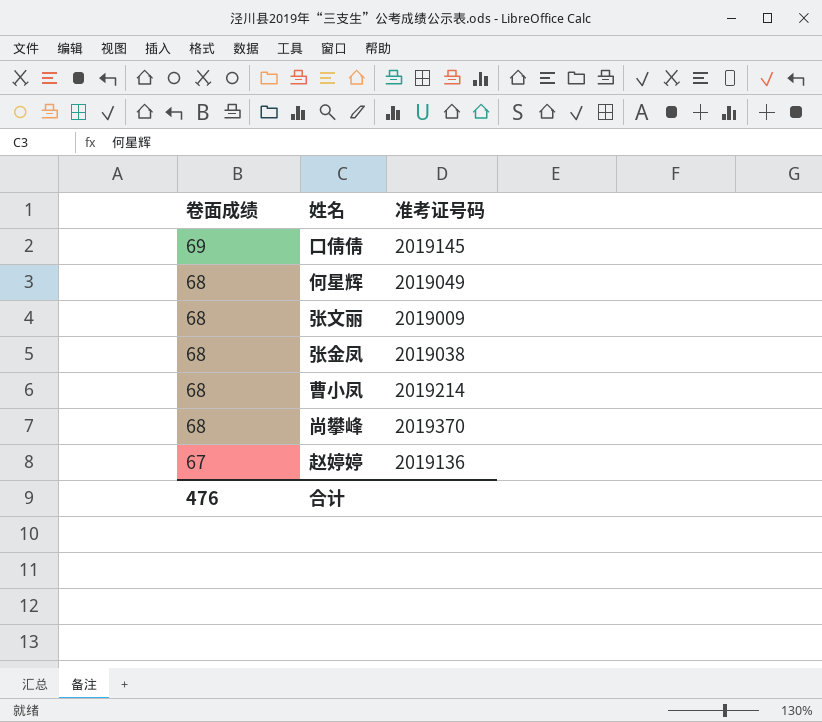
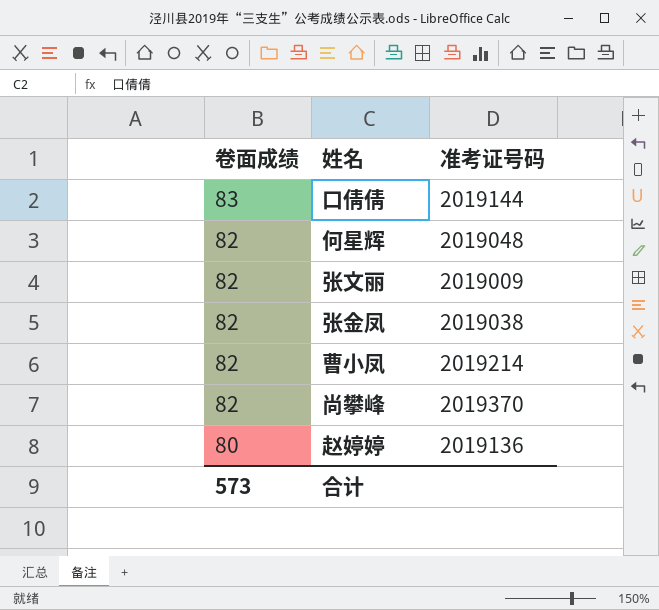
口倩倩 | 卷面成绩: 69 -> 83
口倩倩 | 准考证号码: 2019145 -> 2019144
何星辉 | 卷面成绩: 68 -> 82
何星辉 | 准考证号码: 2019049 -> 2019048
张文丽 | 卷面成绩: 68 -> 82
张金凤 | 卷面成绩: 68 -> 82
曹小凤 | 卷面成绩: 68 -> 82
尚攀峰 | 卷面成绩: 68 -> 82
赵婷婷 | 卷面成绩: 67 -> 80
合计 | 卷面成绩: 476 -> 573

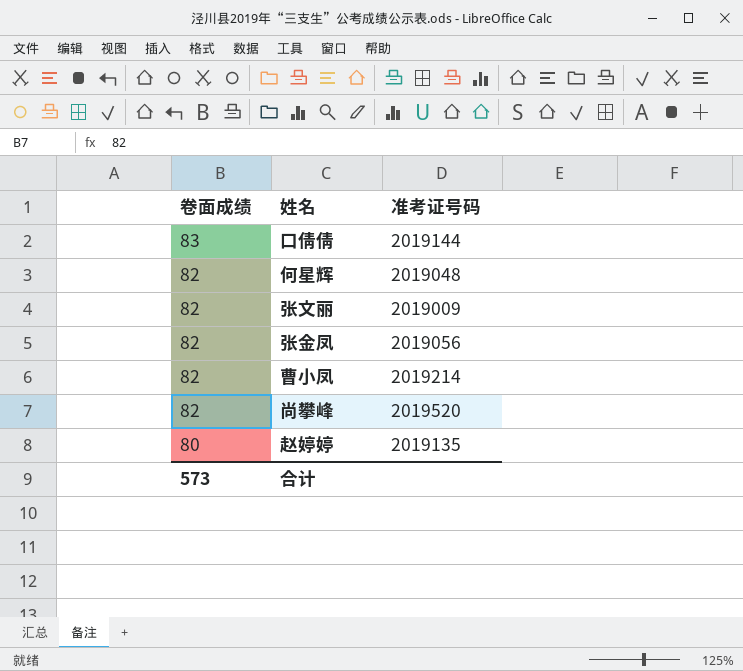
张金凤 | 准考证号码: 2019038 -> 2019056
尚攀峰 | 准考证号码: 2019370 -> 2019520
赵婷婷 | 准考证号码: 2019136 -> 2019135

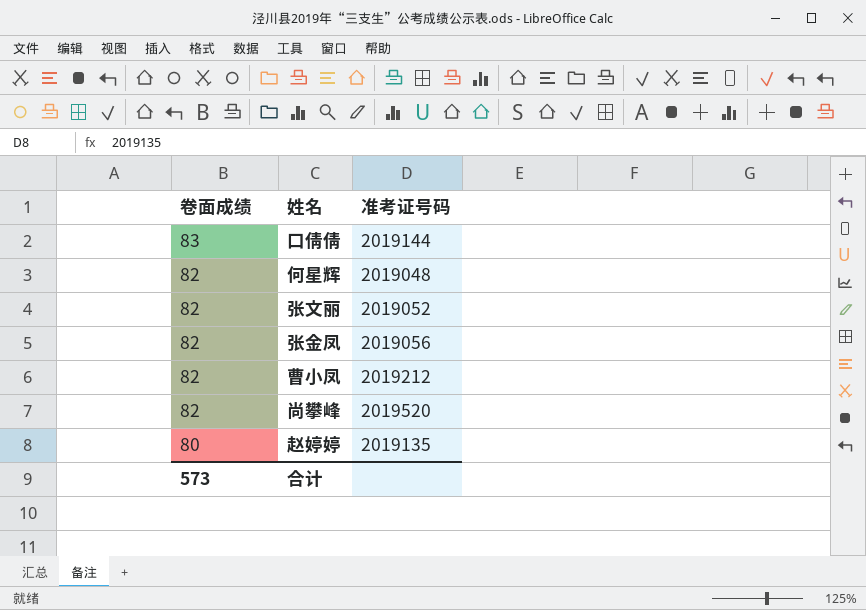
张文丽 | 准考证号码: 2019009 -> 2019052
曹小凤 | 准考证号码: 2019214 -> 2019212

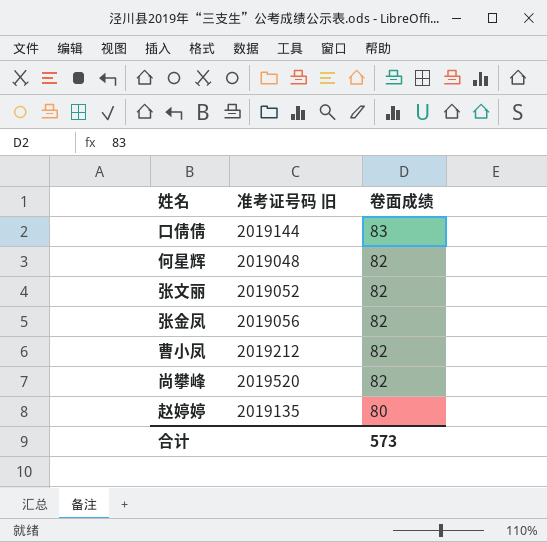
column name: 准考证号码 -> 准考证号码 旧
column 卷面成绩 | position: 1 -> 3

